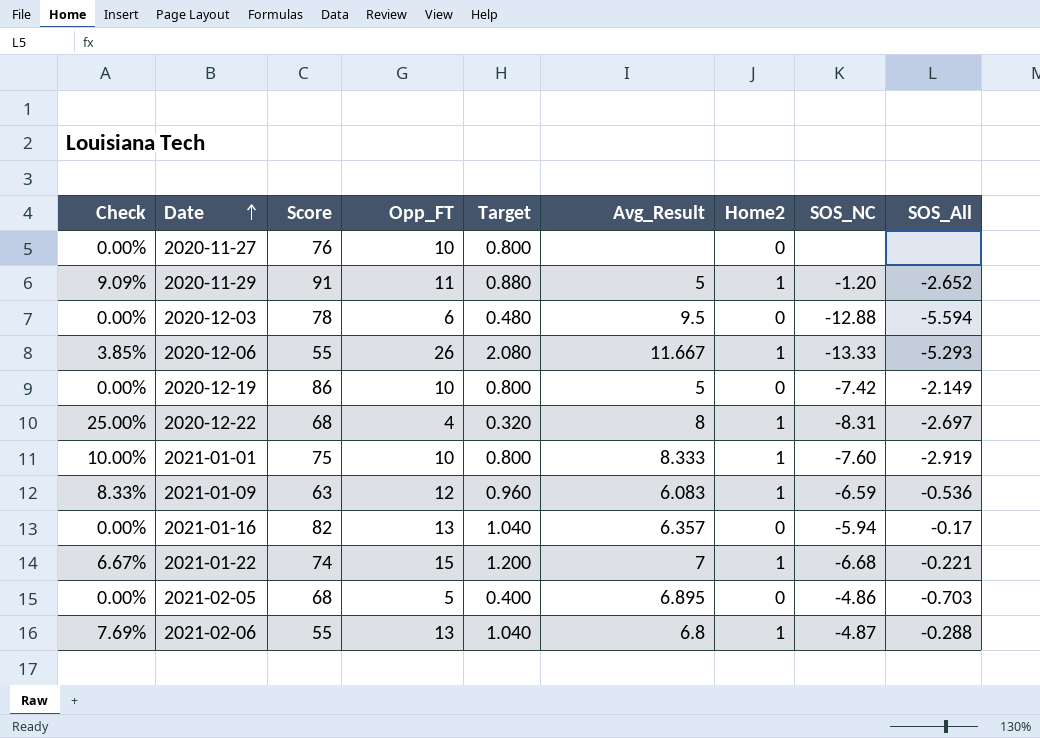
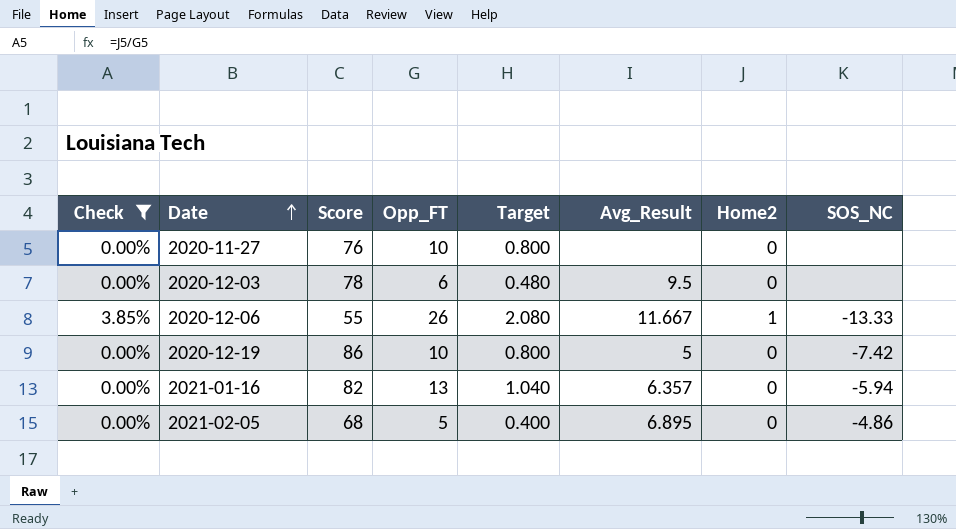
filter: none -> Check <= 3.85%
column SOS_All | position: 9 -> none
2020-12-03 | SOS_NC: -12.88 -> none

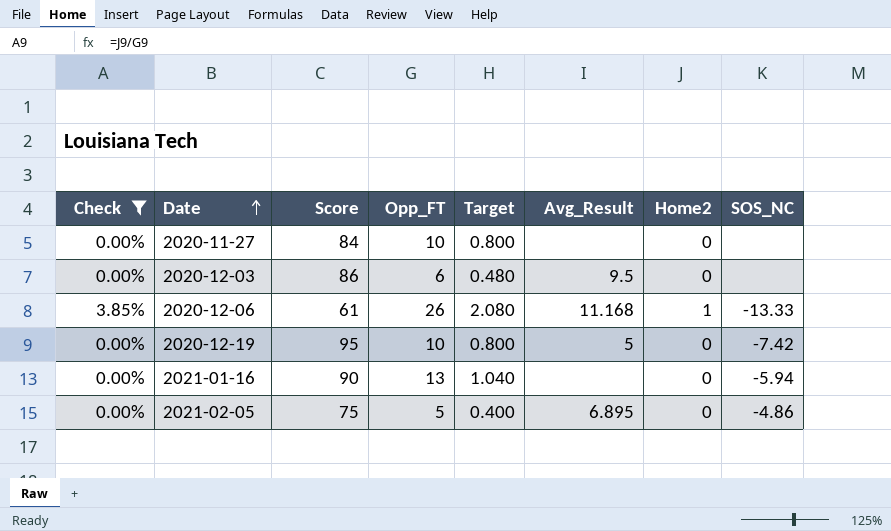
2020-11-27 | Score: 76 -> 84
2020-12-03 | Score: 78 -> 86
2020-12-06 | Score: 55 -> 61
2020-12-06 | Avg_Result: 11.667 -> 11.168
2020-12-19 | Score: 86 -> 95
2021-01-16 | Score: 82 -> 90
2021-01-16 | Avg_Result: 6.357 -> none
2021-02-05 | Score: 68 -> 75

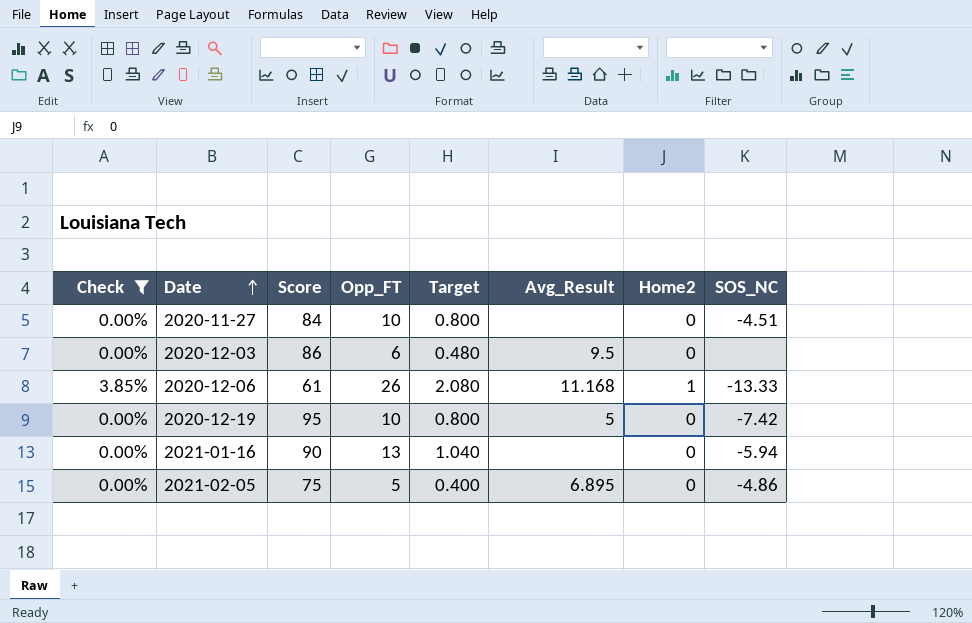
2020-11-27 | SOS_NC: none -> -4.51

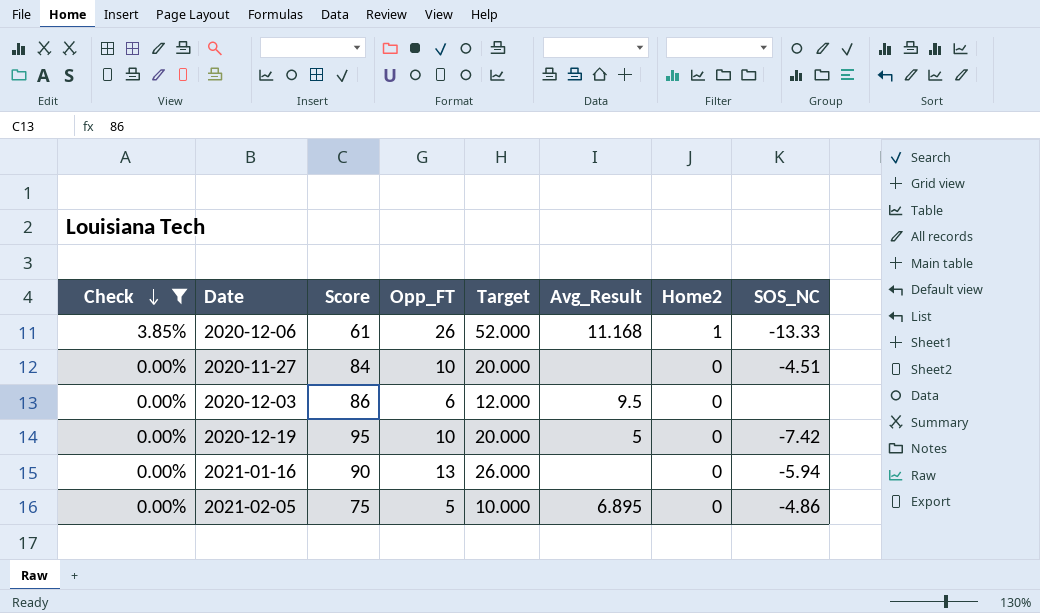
row order: Date ascending -> Check descending
column Target | formula: [Opp_FT] * 0.08 -> [Opp_FT] * 2

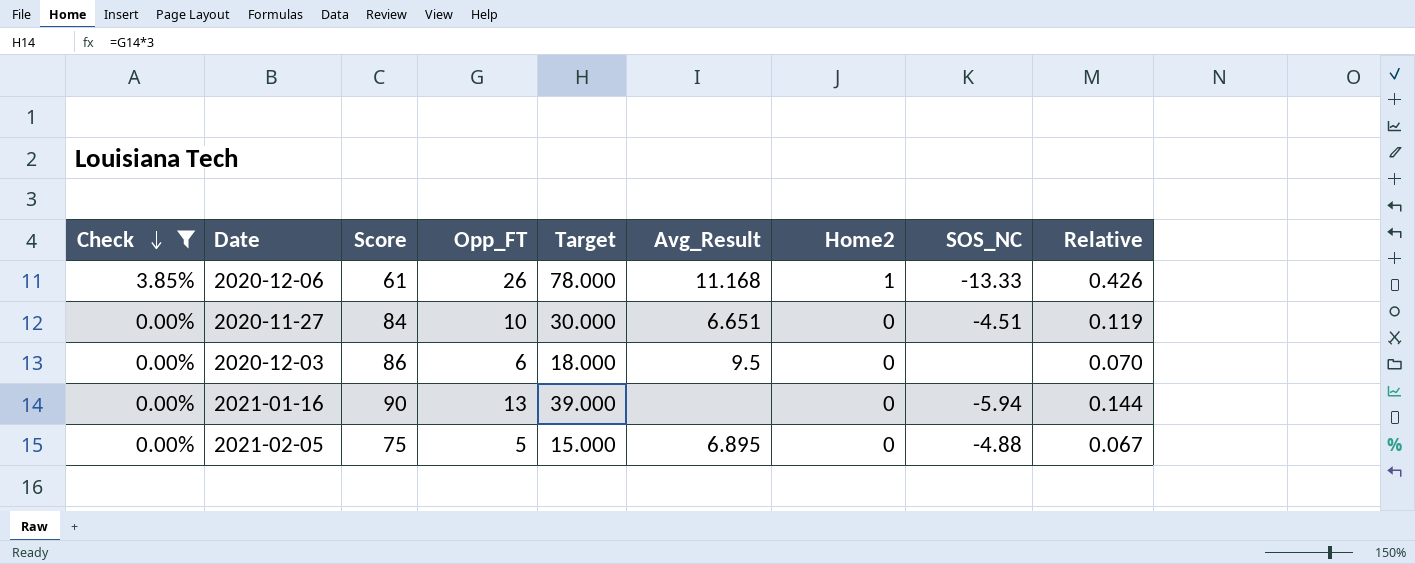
column Target | formula: [Opp_FT] * 2 -> [Opp_FT] * 3
column Relative | formula: none -> [Opp_FT] / [Score]
row 2020-12-19: 0.00% | 95 | 10 | 20.000 | 5 | 0 | -7.42 -> none
2020-11-27 | Avg_Result: none -> 6.651
2021-02-05 | SOS_NC: -4.86 -> -4.88

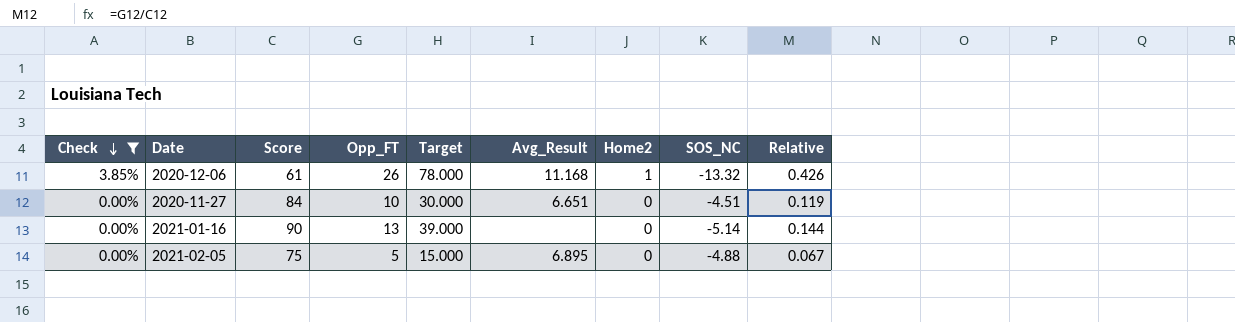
row 2020-12-03: 0.00% | 86 | 6 | 18.000 | 9.5 | 0 | none | 0.070 -> none
2020-12-06 | SOS_NC: -13.33 -> -13.32
2021-01-16 | SOS_NC: -5.94 -> -5.14

